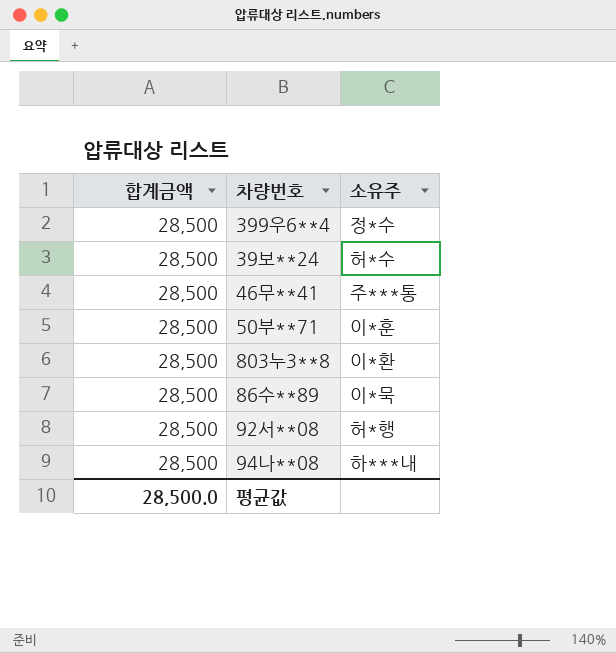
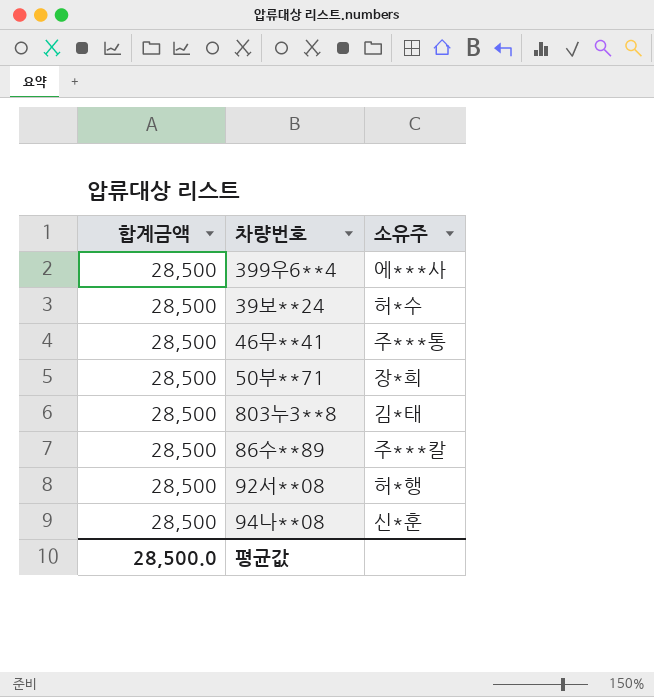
399우6**4 | 소유주: 정*수 -> 에***사
50부**71 | 소유주: 이*훈 -> 장*희
803누3**8 | 소유주: 이*환 -> 김*태
86수**89 | 소유주: 이*묵 -> 주***칼
94나**08 | 소유주: 하***내 -> 신*훈

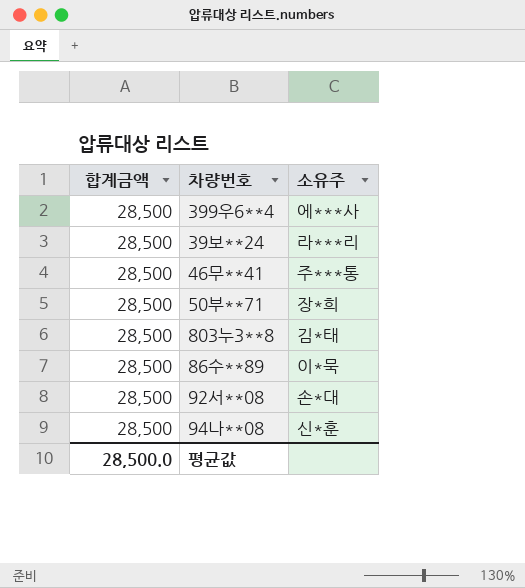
39보**24 | 소유주: 허*수 -> 라***리
86수**89 | 소유주: 주***칼 -> 이*묵
92서**08 | 소유주: 허*행 -> 손*대

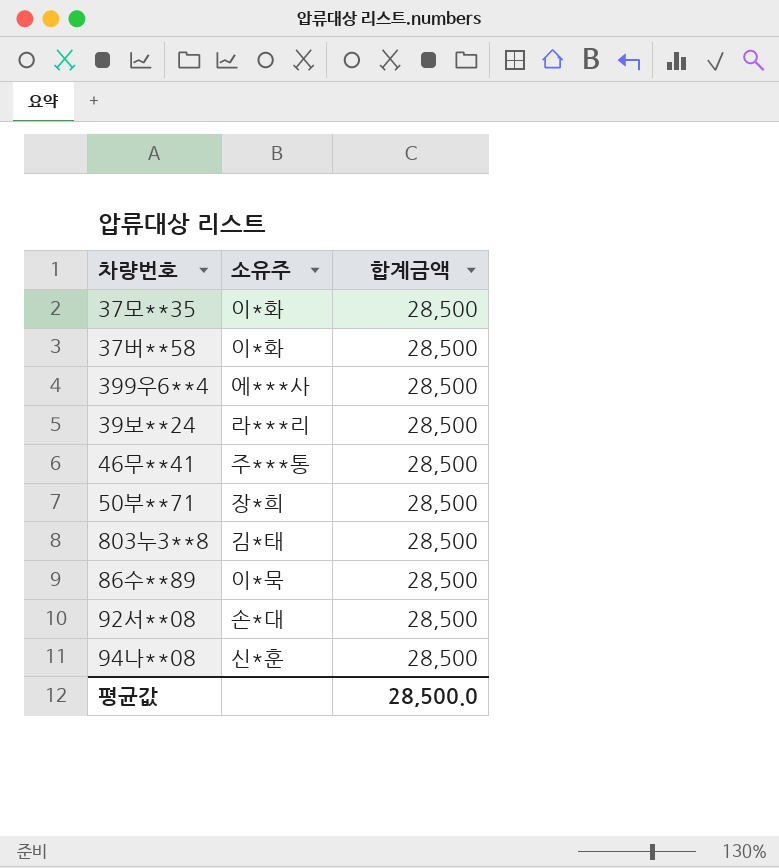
column 합계금액 | position: 1 -> 3
row 37모**35: none -> 이*화 | 28,500
row 37버**58: none -> 이*화 | 28,500

